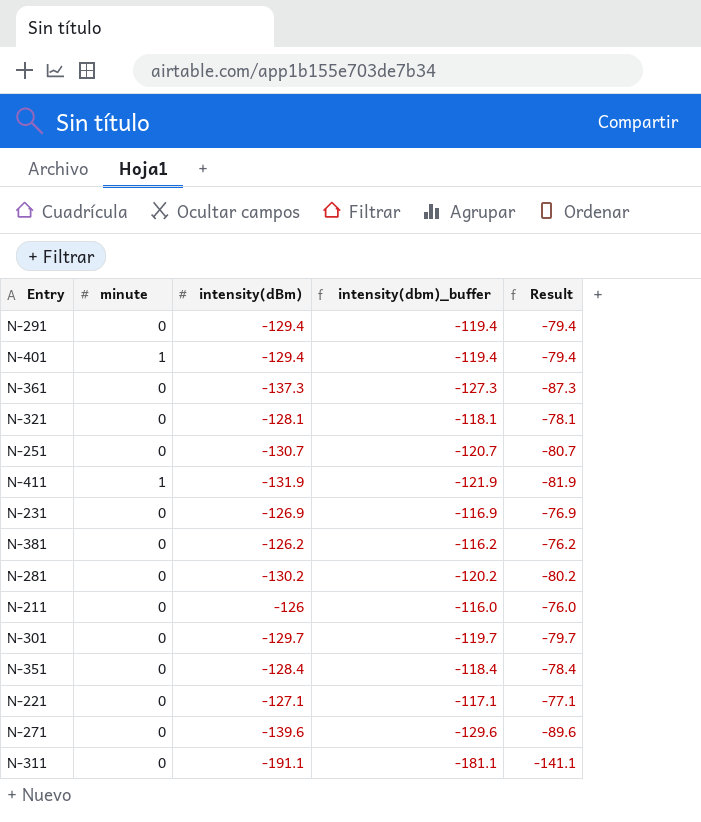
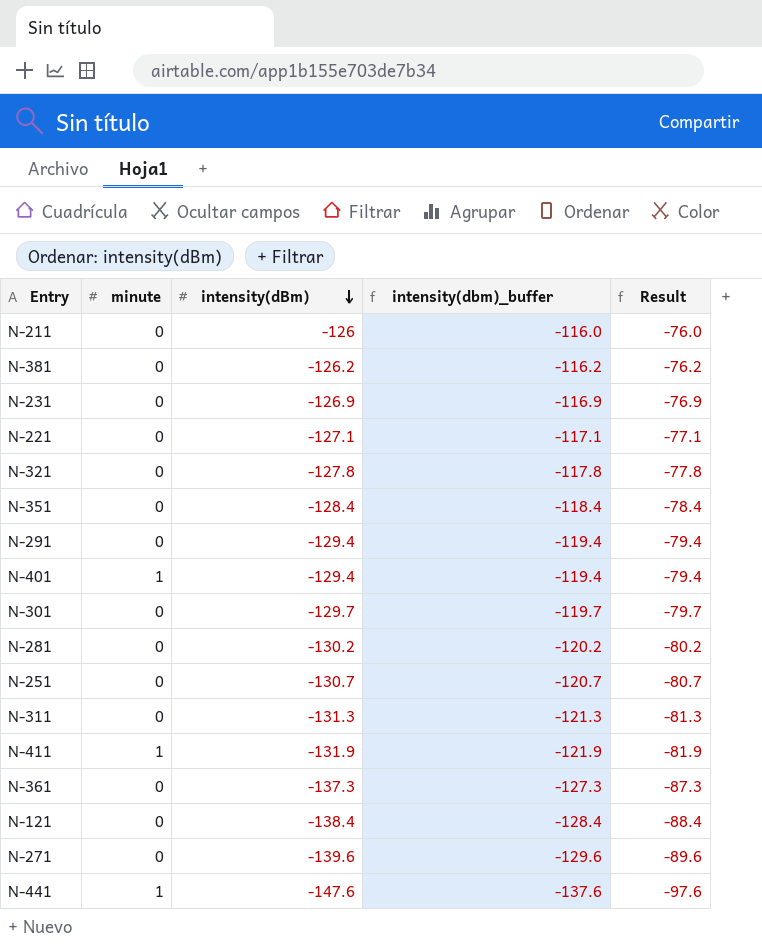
row order: none -> intensity(dBm) descending
N-321 | intensity(dBm): -128.1 -> -127.8
N-321 | intensity(dbm)_buffer: -118.1 -> -117.8
N-321 | Result: -78.1 -> -77.8
N-311 | intensity(dBm): -191.1 -> -131.3
N-311 | intensity(dbm)_buffer: -181.1 -> -121.3
N-311 | Result: -141.1 -> -81.3
row N-121: none -> 0 | -138.4 | -128.4 | -88.4
row N-441: none -> 1 | -147.6 | -137.6 | -97.6

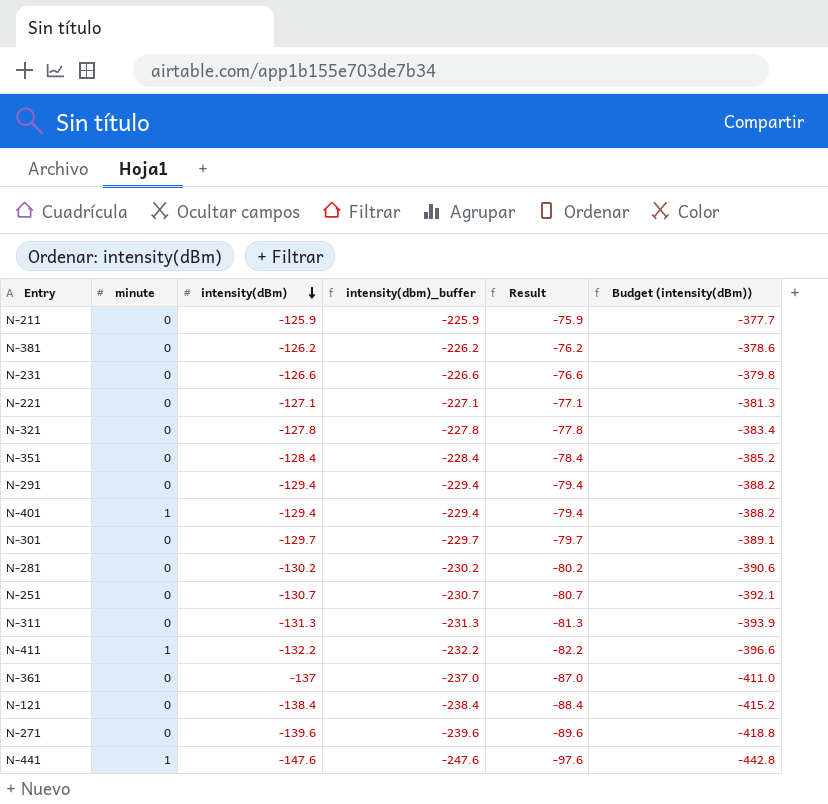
column intensity(dbm)_buffer | formula: [intensity(dBm)] + 10 -> [intensity(dBm)] - 100
column Budget (intensity(dBm)) | formula: none -> [intensity(dBm)] * 3
N-211 | intensity(dBm): -126 -> -125.9
N-211 | Result: -76.0 -> -75.9
N-231 | intensity(dBm): -126.9 -> -126.6
N-231 | Result: -76.9 -> -76.6
N-411 | intensity(dBm): -131.9 -> -132.2
N-411 | Result: -81.9 -> -82.2
N-361 | intensity(dBm): -137.3 -> -137
N-361 | Result: -87.3 -> -87.0

